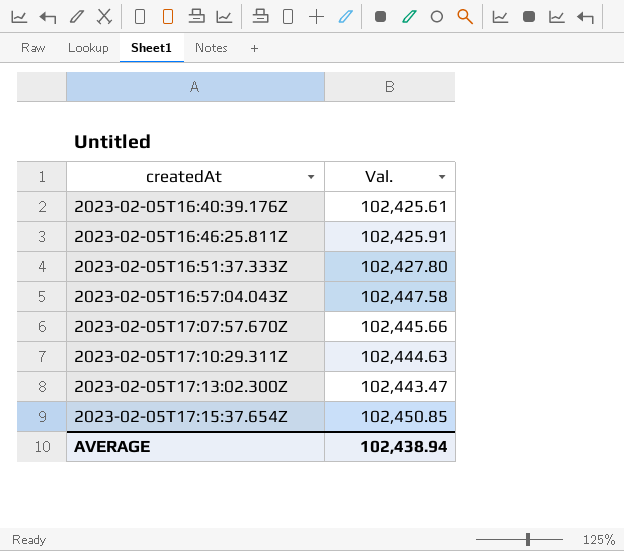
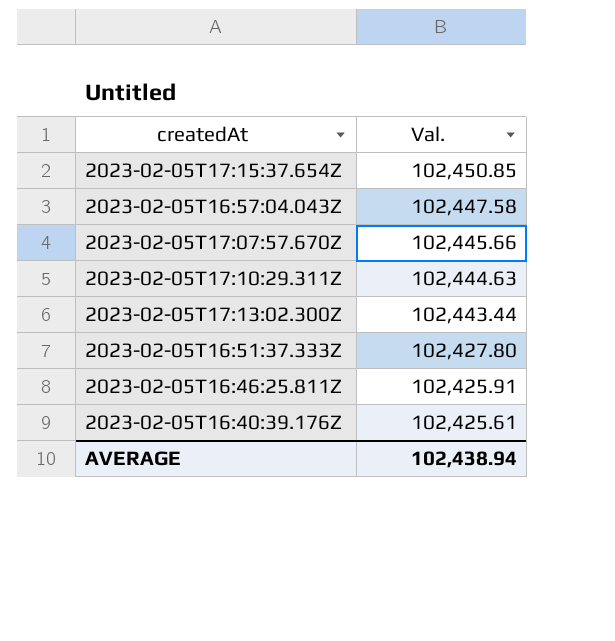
row order: createdAt ascending -> Val. descending
2023-02-05T17:13:02.300Z | Val.: 102,443.47 -> 102,443.44

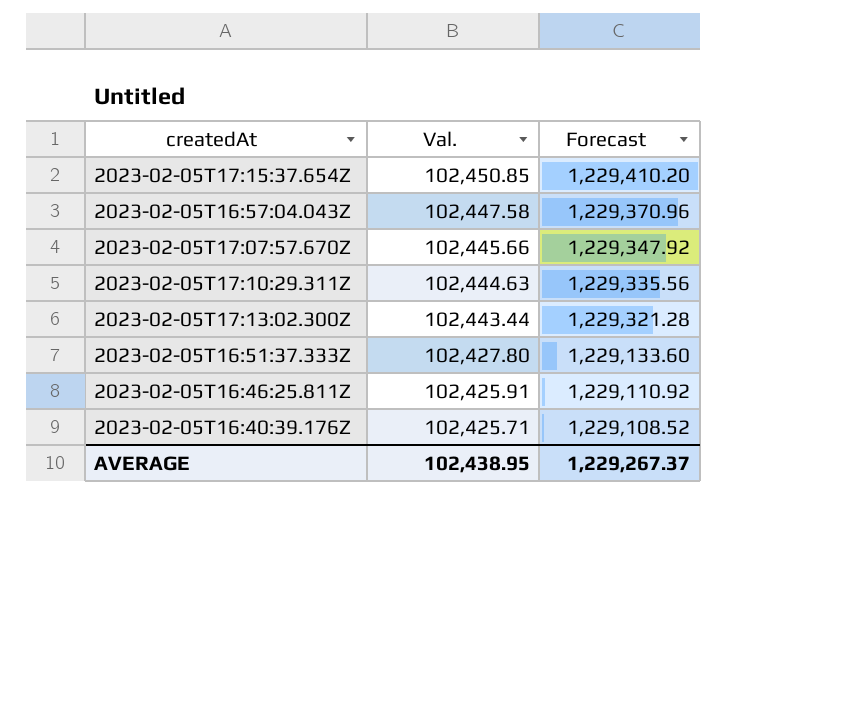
column Forecast | formula: none -> [Val.] * 12
2023-02-05T16:40:39.176Z | Val.: 102,425.61 -> 102,425.71
AVERAGE | Val.: 102,438.94 -> 102,438.95

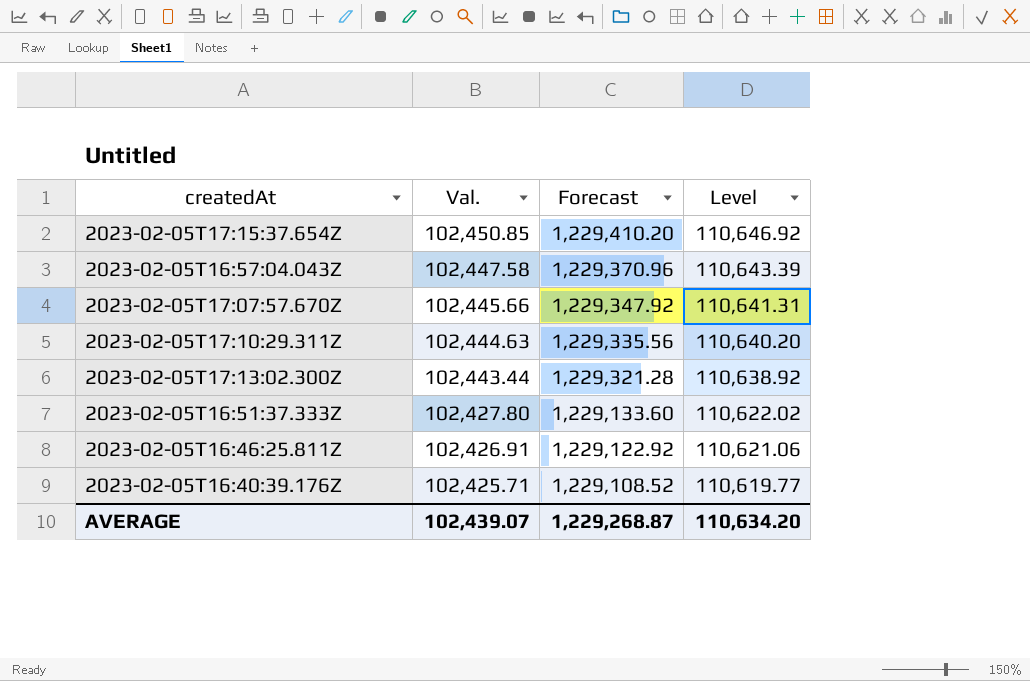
column Level | formula: none -> [Val.] * 1.08
2023-02-05T16:46:25.811Z | Val.: 102,425.91 -> 102,426.91
2023-02-05T16:46:25.811Z | Forecast: 1,229,110.92 -> 1,229,122.92
AVERAGE | Val.: 102,438.95 -> 102,439.07
AVERAGE | Forecast: 1,229,267.37 -> 1,229,268.87

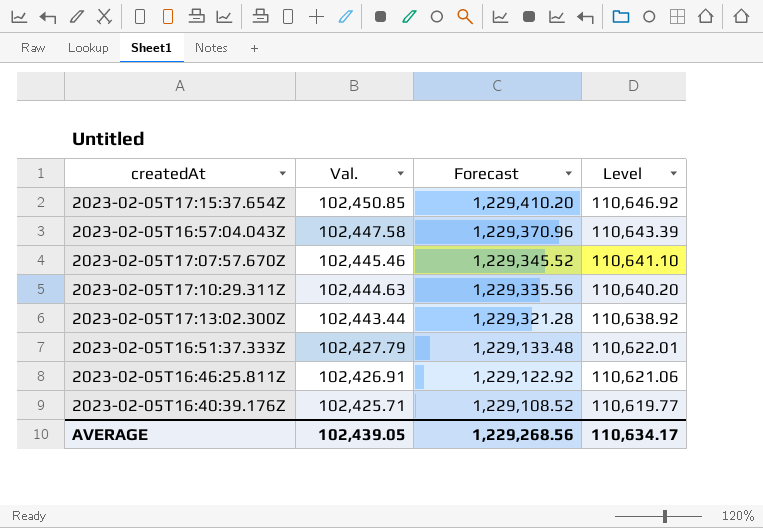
2023-02-05T17:07:57.670Z | Val.: 102,445.66 -> 102,445.46
2023-02-05T17:07:57.670Z | Forecast: 1,229,347.92 -> 1,229,345.52
2023-02-05T17:07:57.670Z | Level: 110,641.31 -> 110,641.10
2023-02-05T16:51:37.333Z | Val.: 102,427.80 -> 102,427.79
2023-02-05T16:51:37.333Z | Forecast: 1,229,133.60 -> 1,229,133.48
2023-02-05T16:51:37.333Z | Level: 110,622.02 -> 110,622.01
AVERAGE | Val.: 102,439.07 -> 102,439.05
AVERAGE | Forecast: 1,229,268.87 -> 1,229,268.56
AVERAGE | Level: 110,634.20 -> 110,634.17

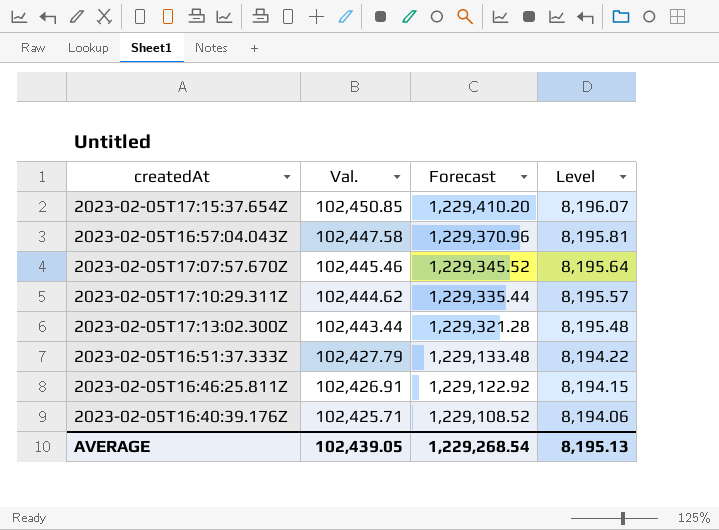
column Level | formula: [Val.] * 1.08 -> [Val.] * 0.08
2023-02-05T17:10:29.311Z | Val.: 102,444.63 -> 102,444.62
2023-02-05T17:10:29.311Z | Forecast: 1,229,335.56 -> 1,229,335.44
AVERAGE | Forecast: 1,229,268.56 -> 1,229,268.54
AVERAGE | Level: 110,634.17 -> 8,195.13

